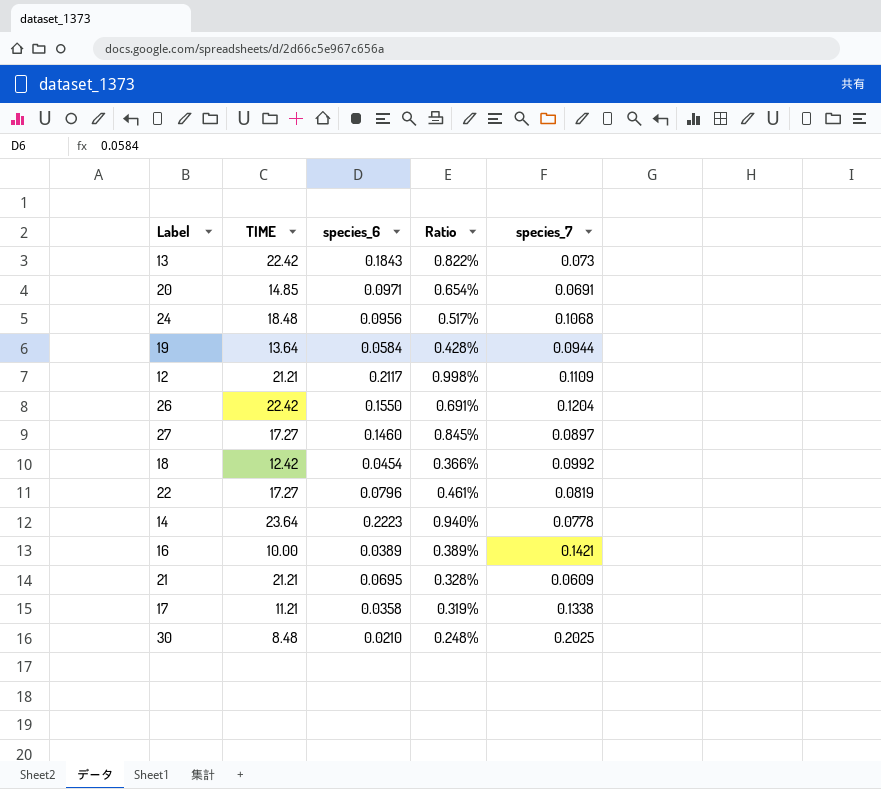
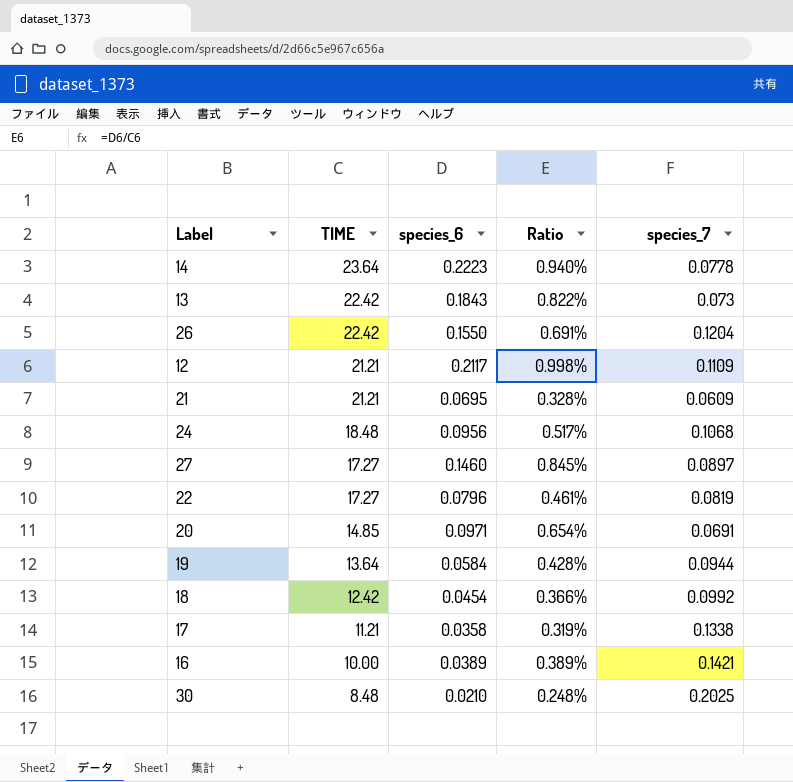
row order: none -> TIME descending

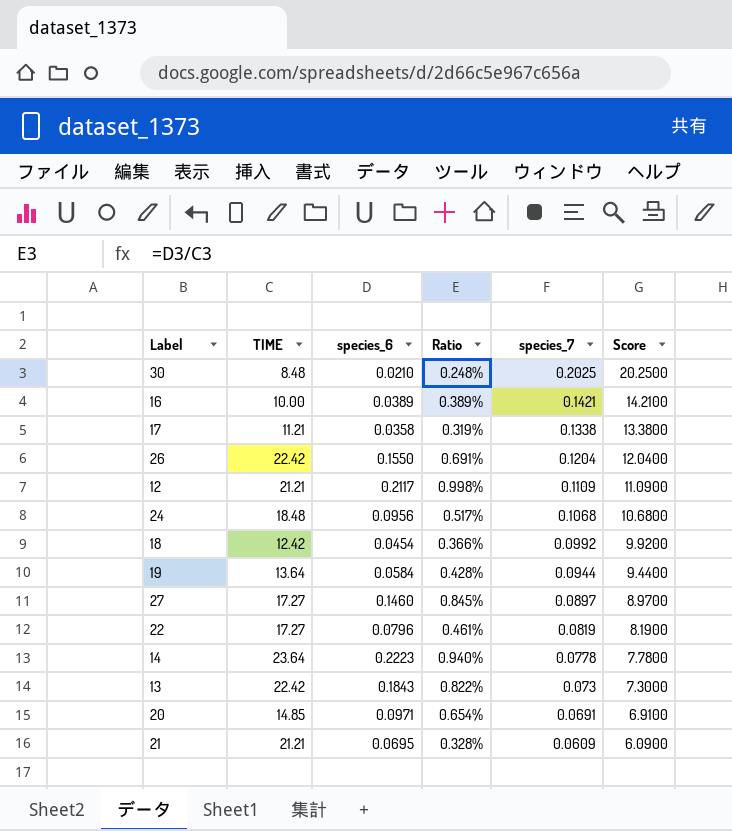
row order: TIME descending -> species_7 descending
column Score | formula: none -> [species_7] * 100

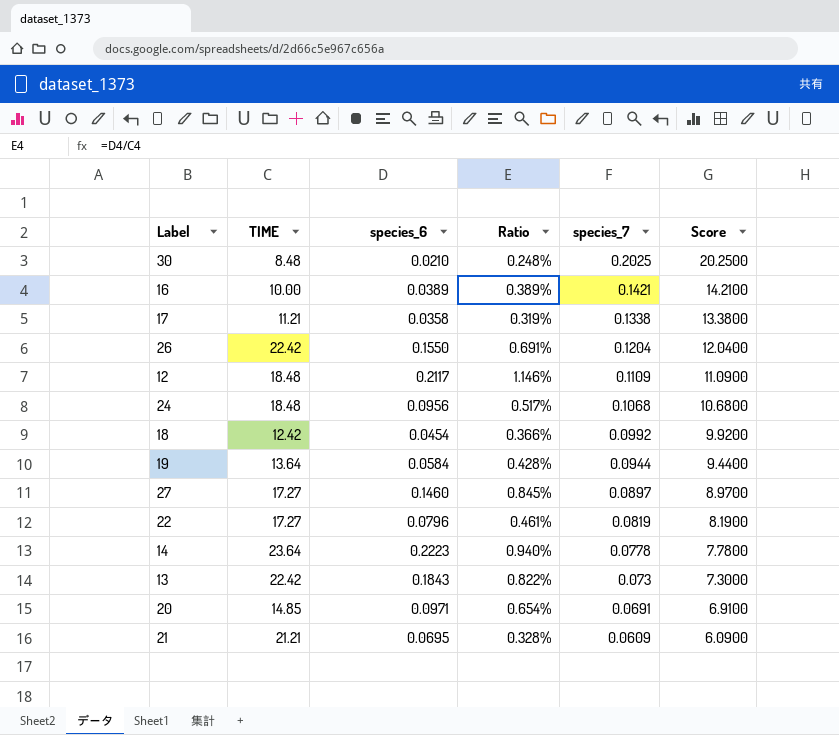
12 | TIME: 21.21 -> 18.48
12 | Ratio: 0.998% -> 1.146%

